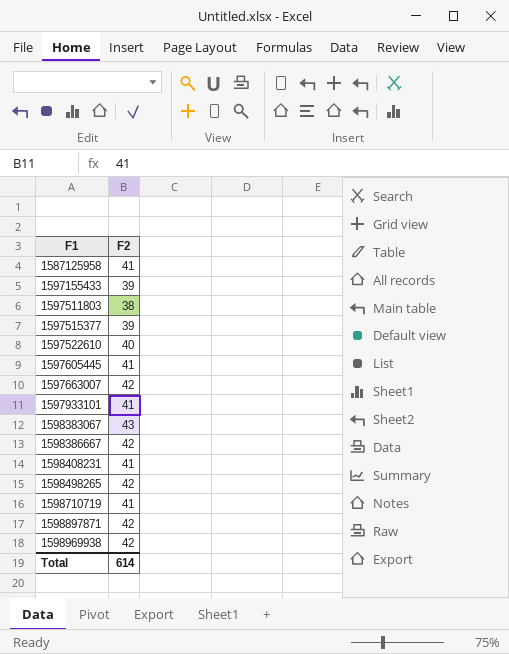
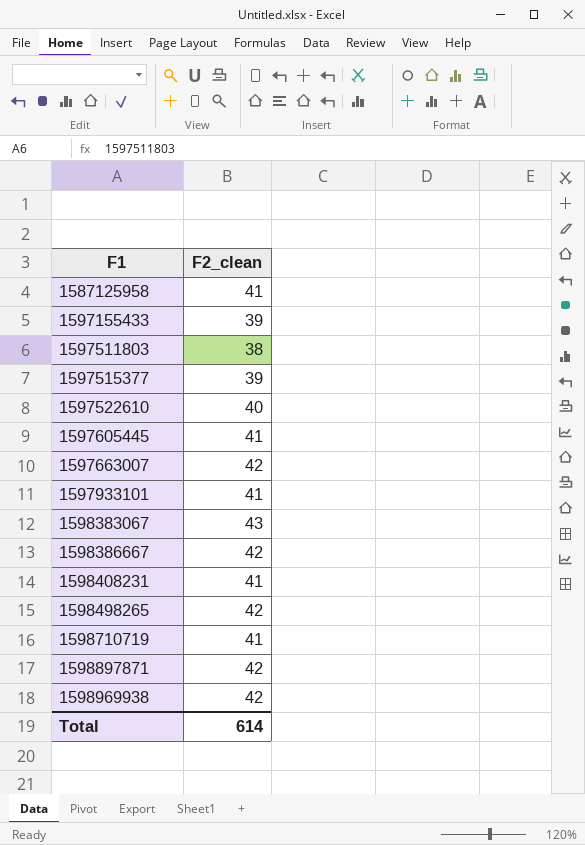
column name: F2 -> F2_clean

